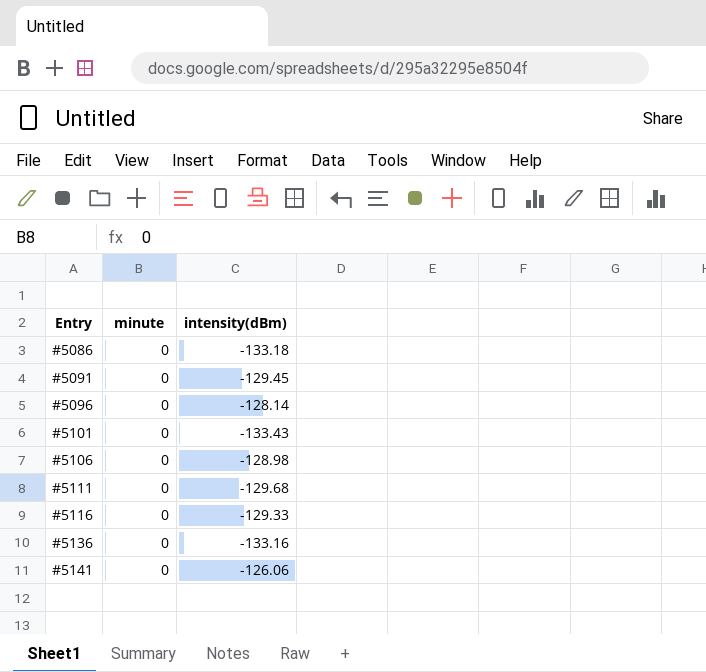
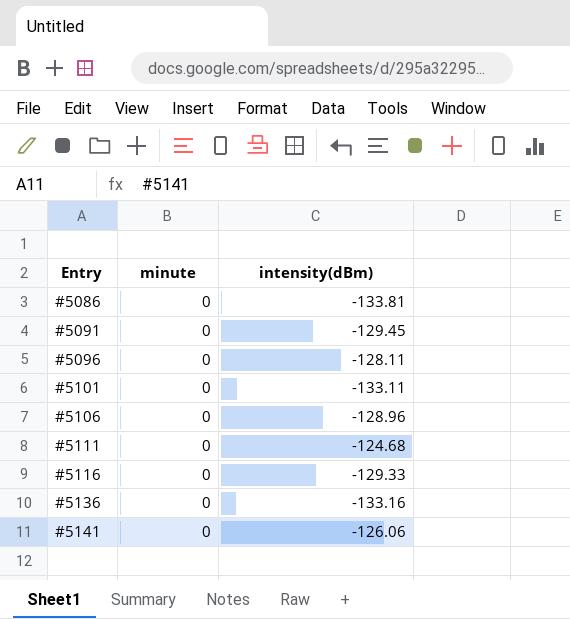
#5086 | intensity(dBm): -133.18 -> -133.81
#5096 | intensity(dBm): -128.14 -> -128.11
#5101 | intensity(dBm): -133.43 -> -133.11
#5106 | intensity(dBm): -128.98 -> -128.96
#5111 | intensity(dBm): -129.68 -> -124.68

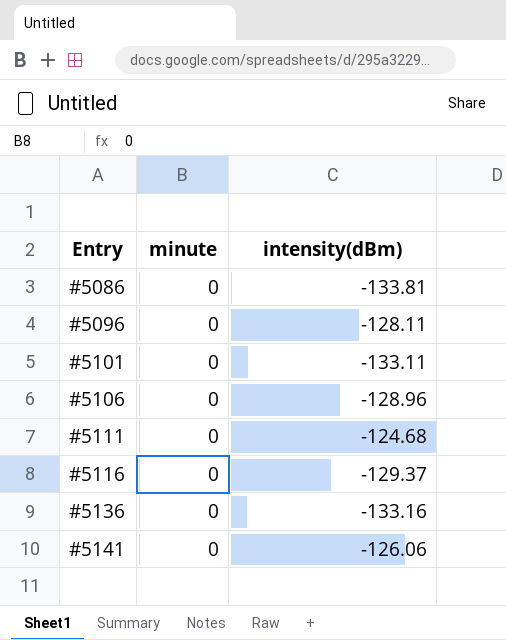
row #5091: 0 | -129.45 -> none
#5116 | intensity(dBm): -129.33 -> -129.37

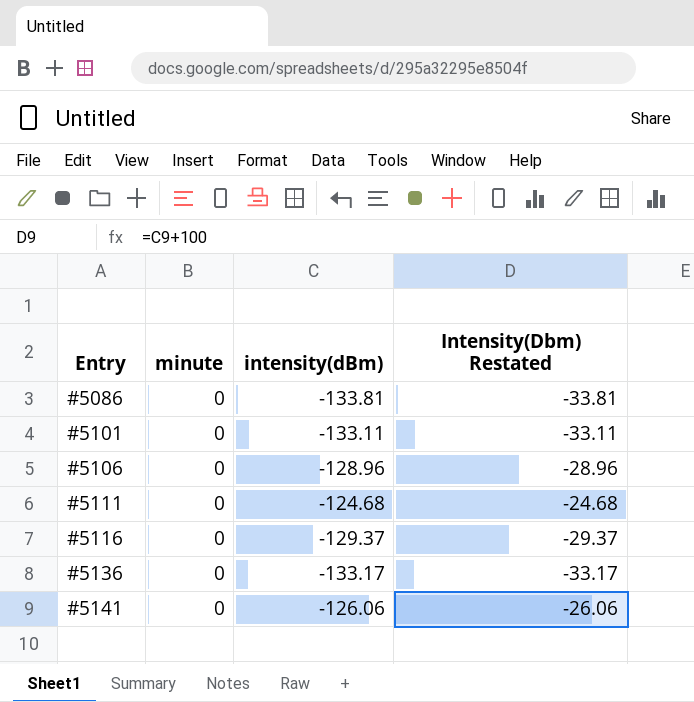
column Intensity(Dbm) Restated | formula: none -> [intensity(dBm)] + 100
row #5096: 0 | -128.11 -> none
#5136 | intensity(dBm): -133.16 -> -133.17

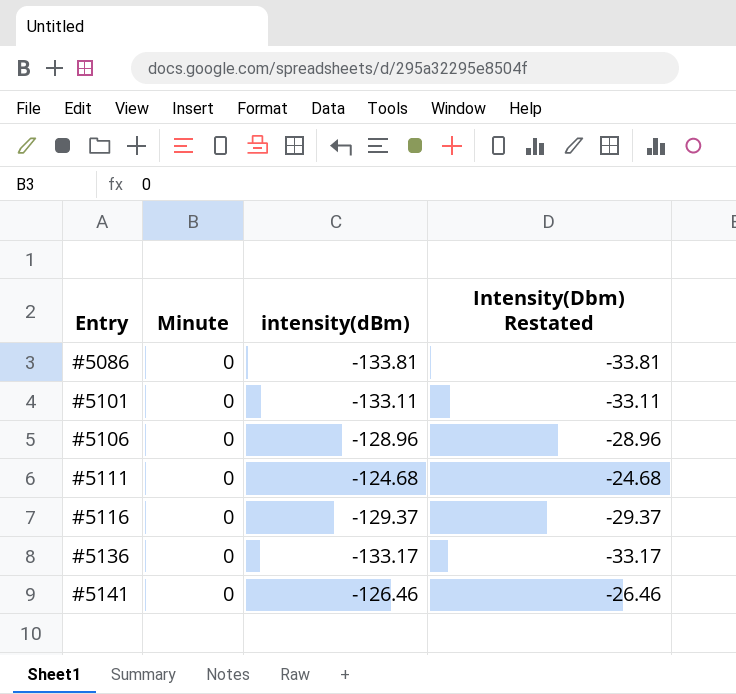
column name: minute -> Minute
#5141 | intensity(dBm): -126.06 -> -126.46
#5141 | Intensity(Dbm) Restated: -26.06 -> -26.46

